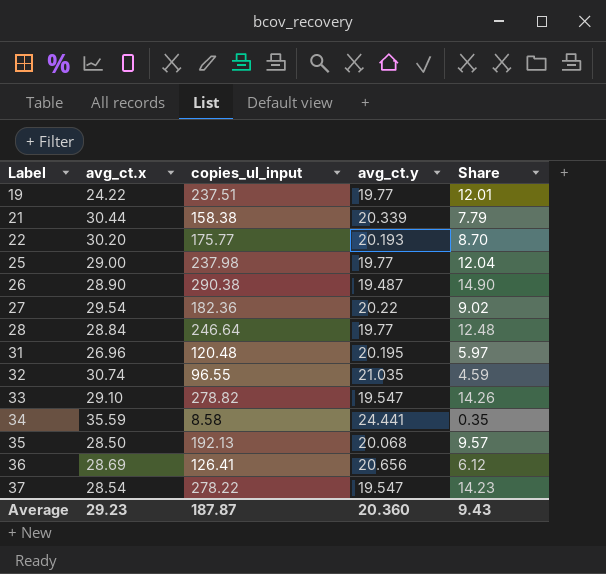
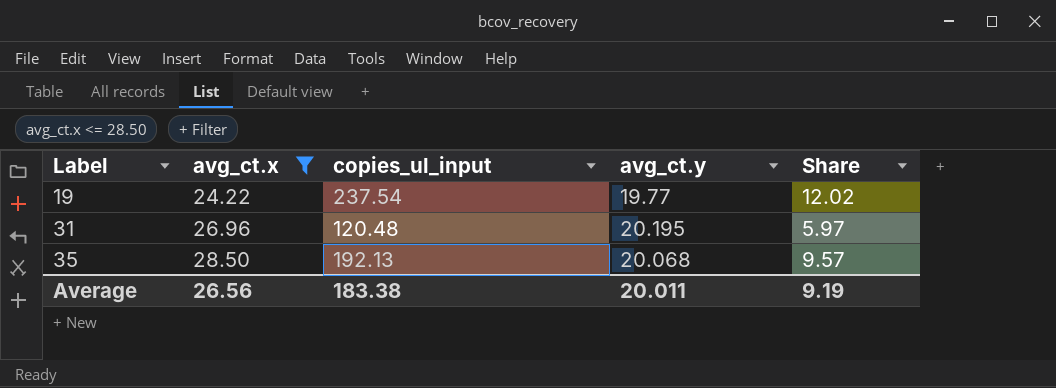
filter: none -> avg_ct.x <= 28.50
19 | copies_ul_input: 237.51 -> 237.54
19 | Share: 12.01 -> 12.02
Average | avg_ct.x: 29.23 -> 26.56
Average | copies_ul_input: 187.87 -> 183.38
Average | avg_ct.y: 20.360 -> 20.011
Average | Share: 9.43 -> 9.19

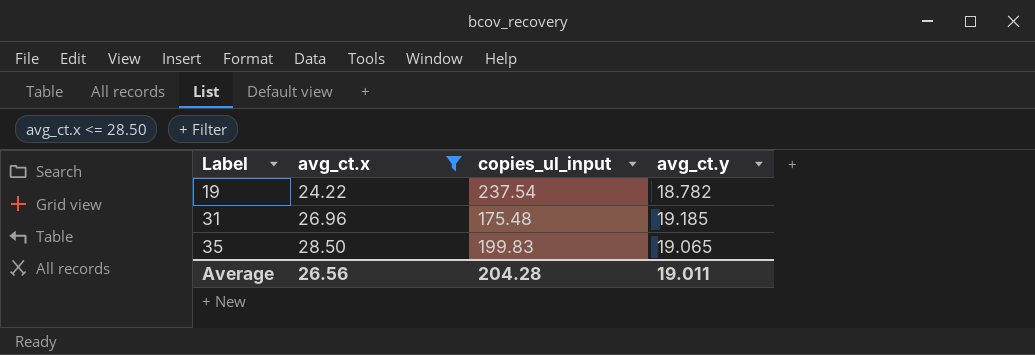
column Share | formula: [copies_ul_input] / [avg_ct.y] -> none
19 | avg_ct.y: 19.77 -> 18.782
31 | copies_ul_input: 120.48 -> 175.48
31 | avg_ct.y: 20.195 -> 19.185
35 | copies_ul_input: 192.13 -> 199.83
35 | avg_ct.y: 20.068 -> 19.065
Average | copies_ul_input: 183.38 -> 204.28
Average | avg_ct.y: 20.011 -> 19.011

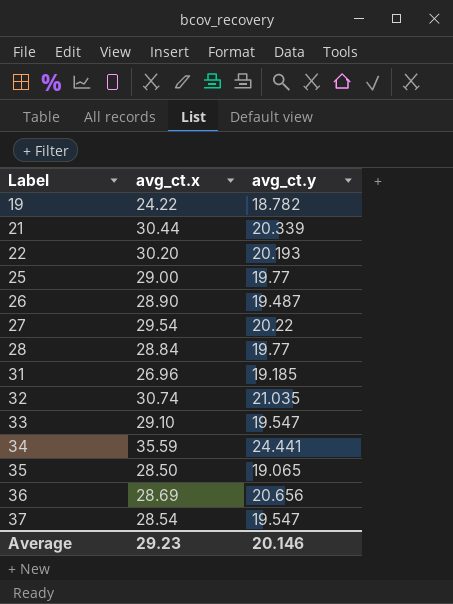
filter: avg_ct.x <= 28.50 -> none
column copies_ul_input | position: 3 -> none
Average | avg_ct.x: 26.56 -> 29.23
Average | avg_ct.y: 19.011 -> 20.146

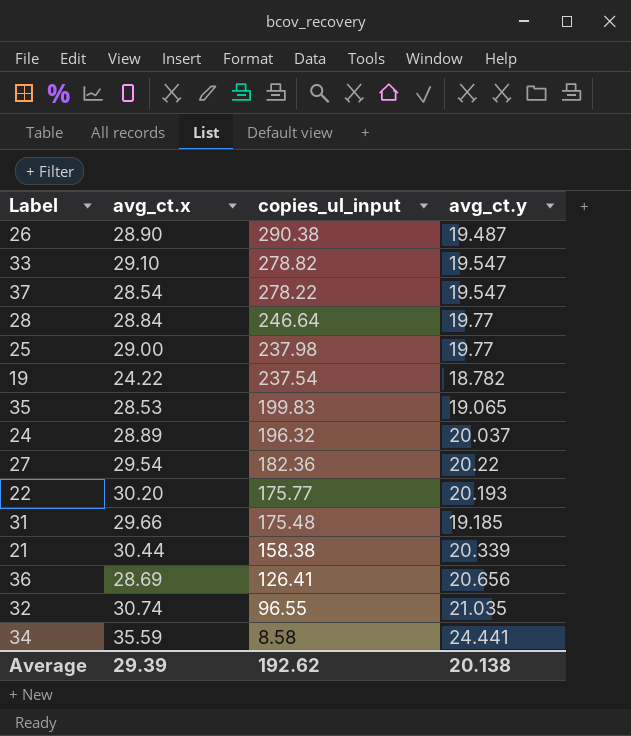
row order: Label ascending -> copies_ul_input descending
column copies_ul_input | position: none -> 3
35 | avg_ct.x: 28.50 -> 28.53
row 24: none -> 28.89 | 196.32 | 20.037
31 | avg_ct.x: 26.96 -> 29.66
Average | avg_ct.x: 29.23 -> 29.39
Average | avg_ct.y: 20.146 -> 20.138

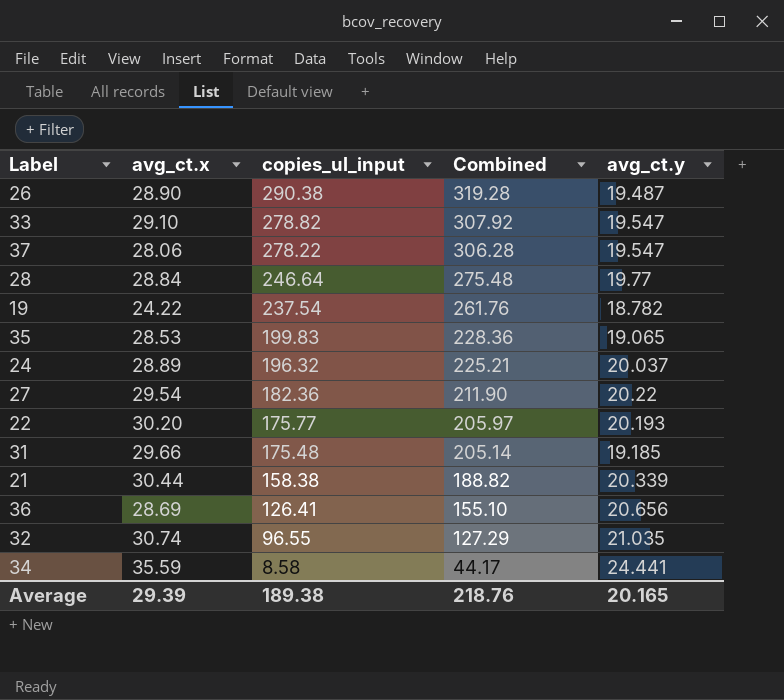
column Combined | formula: none -> [avg_ct.x] + [copies_ul_input]
row 25: 29.00 | 237.98 | 19.77 -> none
37 | avg_ct.x: 28.54 -> 28.06
Average | copies_ul_input: 192.62 -> 189.38
Average | avg_ct.y: 20.138 -> 20.165

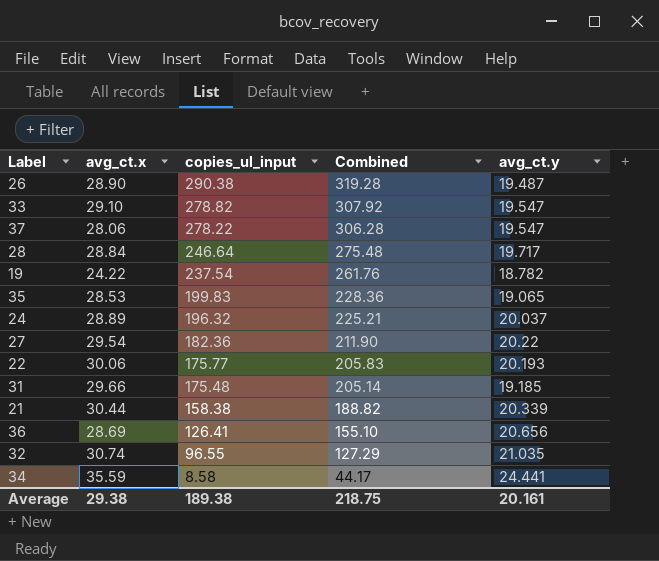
28 | avg_ct.y: 19.77 -> 19.717
22 | avg_ct.x: 30.20 -> 30.06
22 | Combined: 205.97 -> 205.83
Average | avg_ct.x: 29.39 -> 29.38
Average | Combined: 218.76 -> 218.75
Average | avg_ct.y: 20.165 -> 20.161

